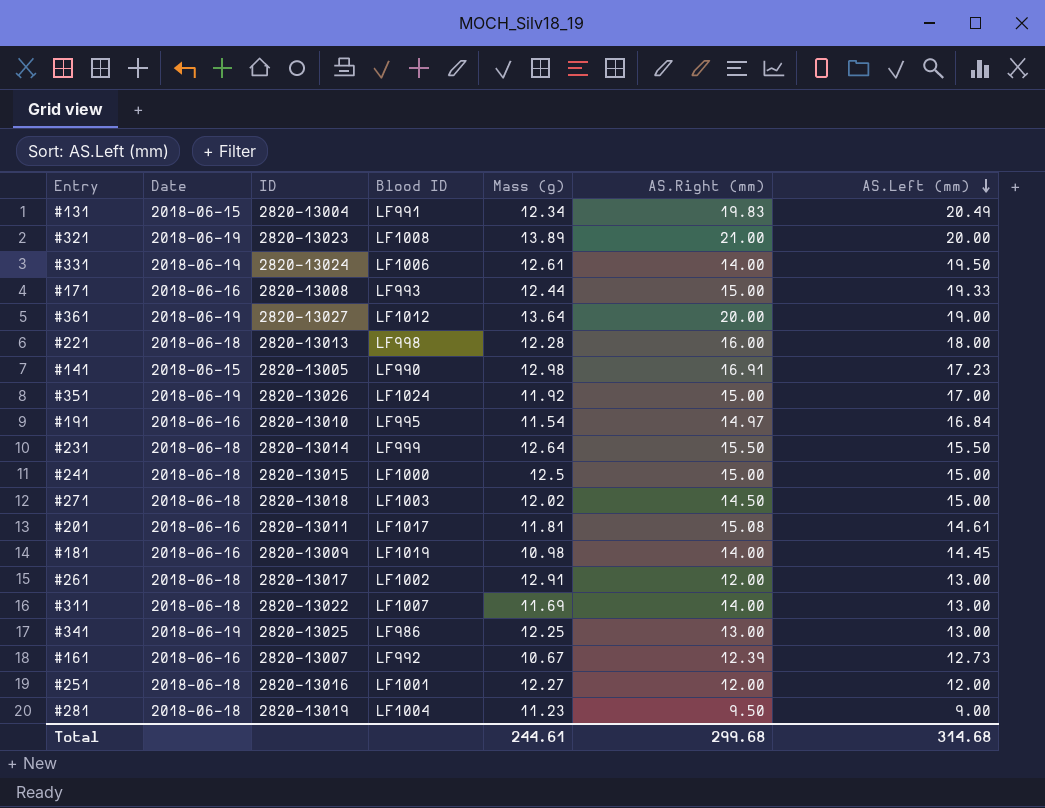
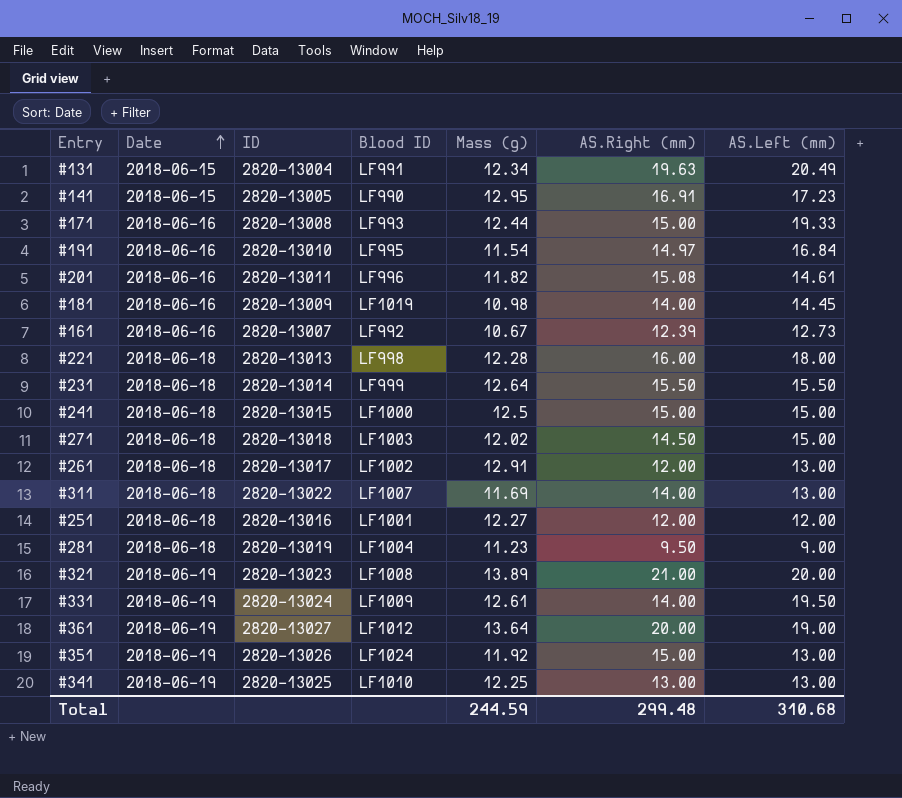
row order: AS.Left (mm) descending -> Date ascending
#131 | AS.Right (mm): 19.83 -> 19.63
#141 | Mass (g): 12.98 -> 12.95
#201 | Blood ID: LF1017 -> LF996
#201 | Mass (g): 11.81 -> 11.82
#331 | Blood ID: LF1006 -> LF1009
#351 | AS.Left (mm): 17.00 -> 13.00
#341 | Blood ID: LF986 -> LF1010
Total | Mass (g): 244.61 -> 244.59
Total | AS.Right (mm): 299.68 -> 299.48
Total | AS.Left (mm): 314.68 -> 310.68

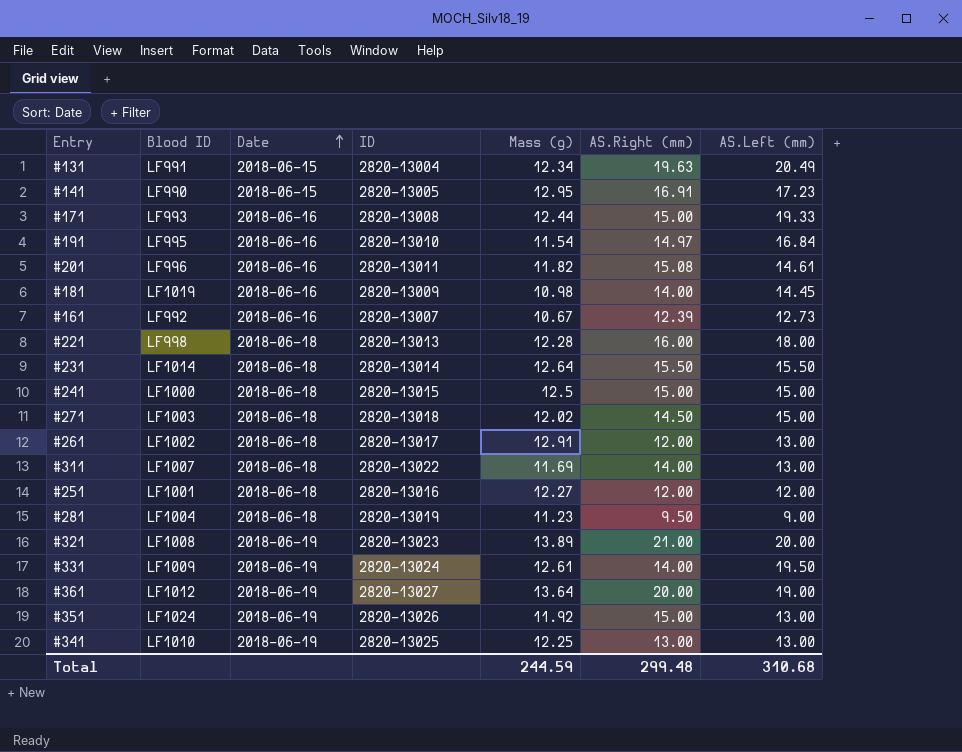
column Blood ID | position: 4 -> 2
#231 | Blood ID: LF999 -> LF1014

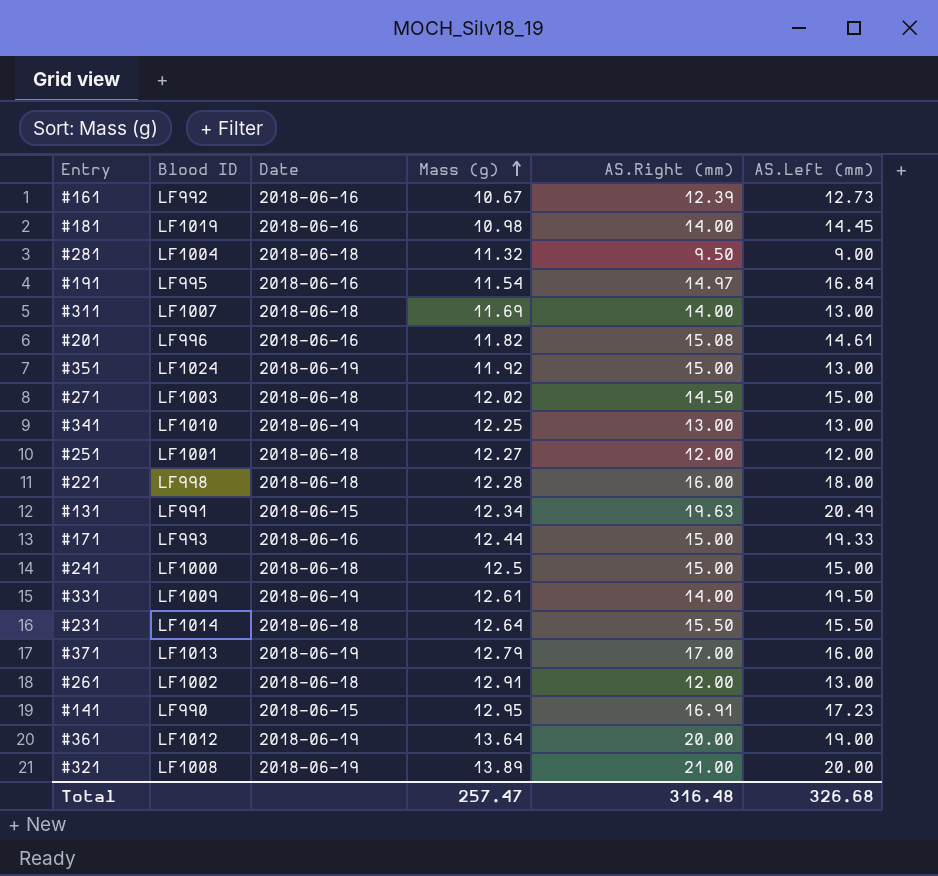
row order: Date ascending -> Mass (g) ascending
column ID | position: 4 -> none
#281 | Mass (g): 11.23 -> 11.32
row #371: none -> LF1013 | 2018-06-19 | 12.79 | 17.00 | 16.00
Total | Mass (g): 244.59 -> 257.47
Total | AS.Right (mm): 299.48 -> 316.48
Total | AS.Left (mm): 310.68 -> 326.68

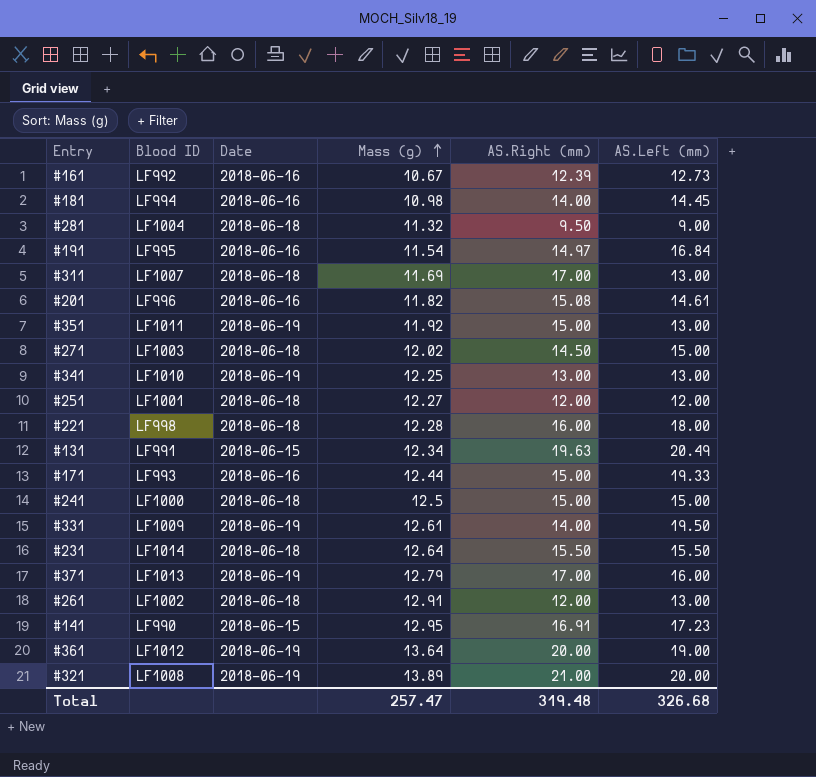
#181 | Blood ID: LF1019 -> LF994
#311 | AS.Right (mm): 14.00 -> 17.00
#351 | Blood ID: LF1024 -> LF1011
Total | AS.Right (mm): 316.48 -> 319.48

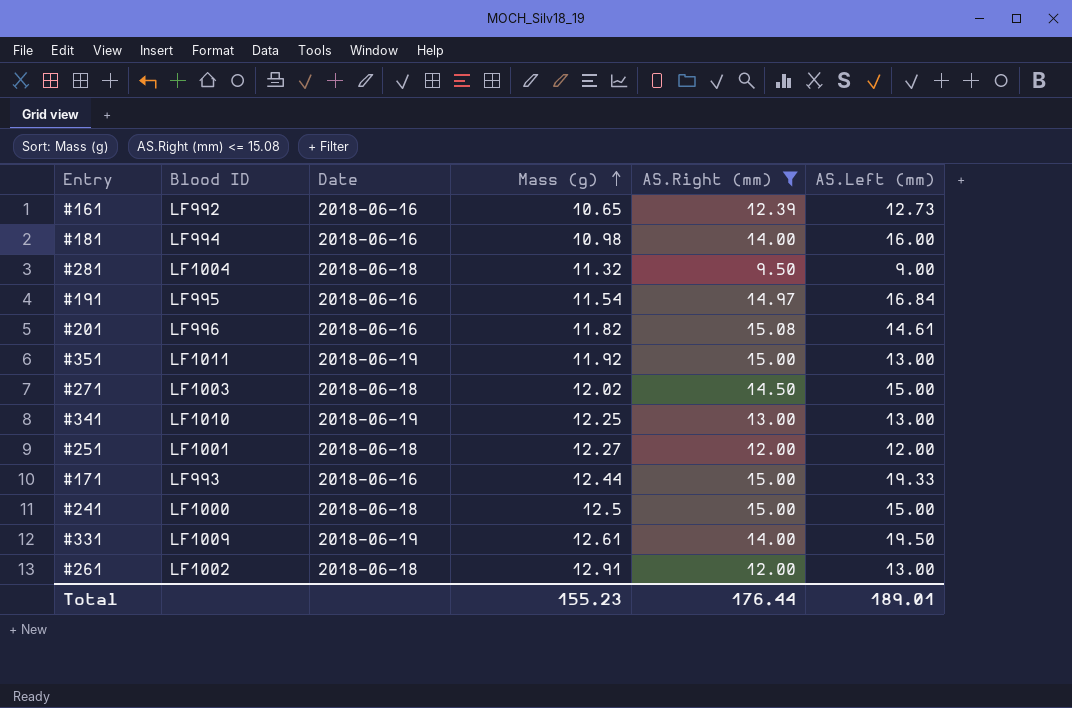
filter: none -> AS.Right (mm) <= 15.08
#161 | Mass (g): 10.67 -> 10.65
#181 | AS.Left (mm): 14.45 -> 16.00
Total | Mass (g): 257.47 -> 155.23
Total | AS.Right (mm): 319.48 -> 176.44
Total | AS.Left (mm): 326.68 -> 189.01

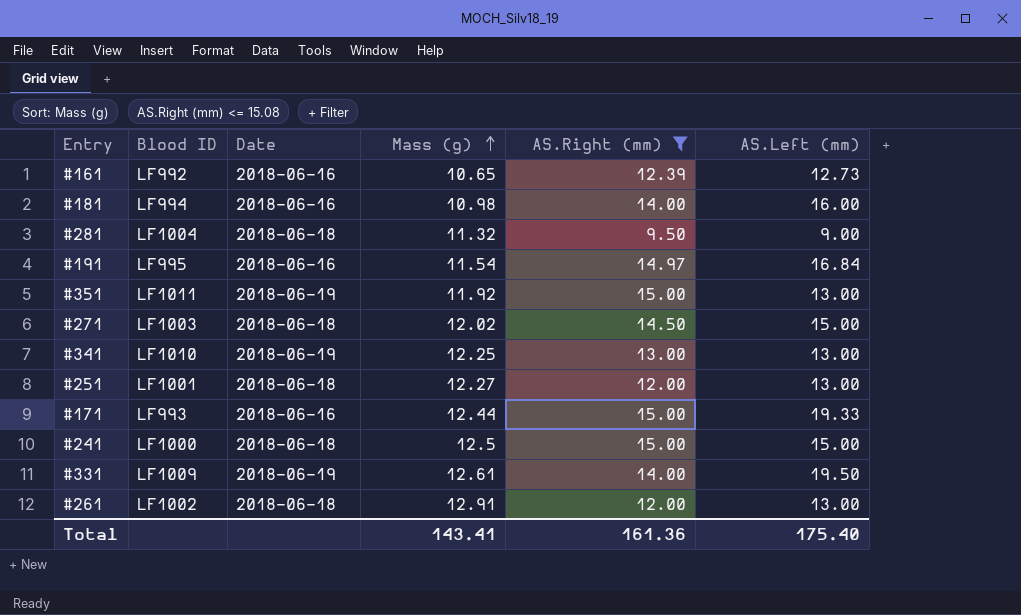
row #201: LF996 | 2018-06-16 | 11.82 | 15.08 | 14.61 -> none
#251 | AS.Left (mm): 12.00 -> 13.00
Total | Mass (g): 155.23 -> 143.41
Total | AS.Right (mm): 176.44 -> 161.36
Total | AS.Left (mm): 189.01 -> 175.40

